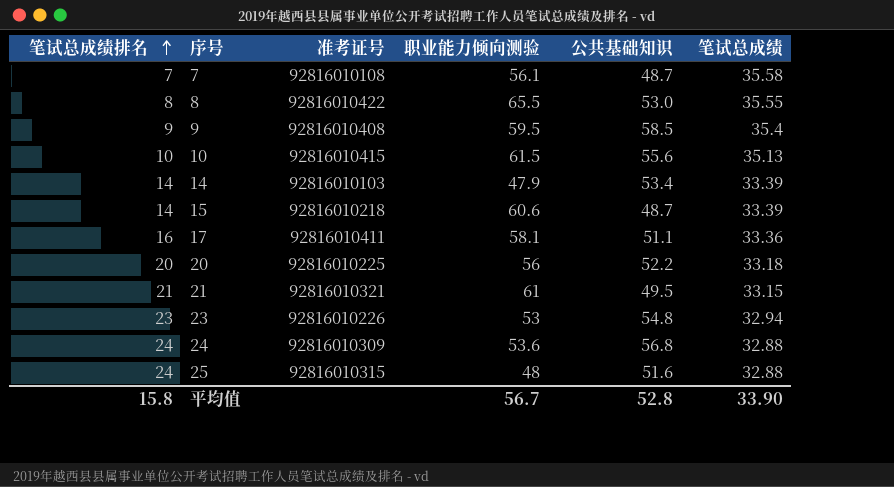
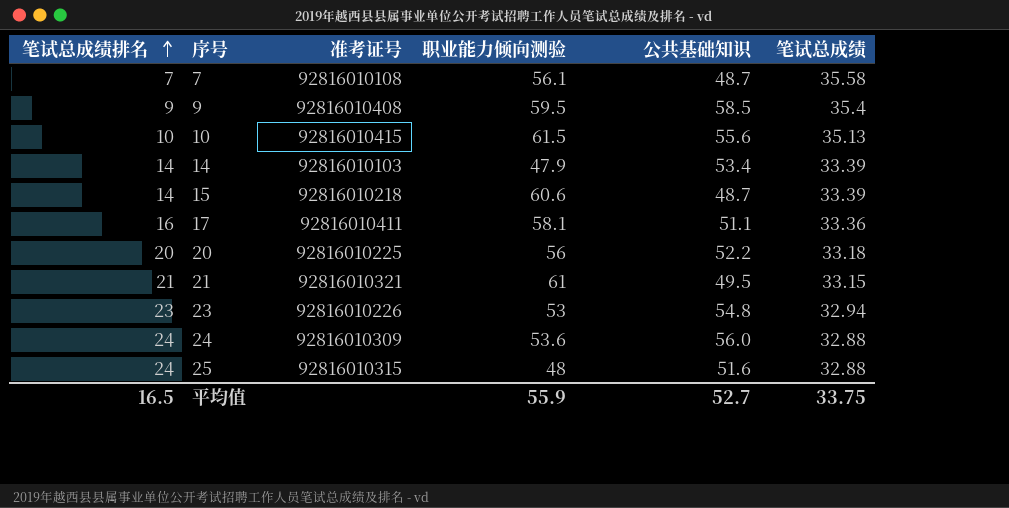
row 8: 8 | 92816010422 | 65.5 | 53.0 | 35.55 -> none
24 | 公共基础知识: 56.8 -> 56.0
平均值 | 笔试总成绩排名: 15.8 -> 16.5
平均值 | 职业能力倾向测验: 56.7 -> 55.9
平均值 | 公共基础知识: 52.8 -> 52.7
平均值 | 笔试总成绩: 33.90 -> 33.75

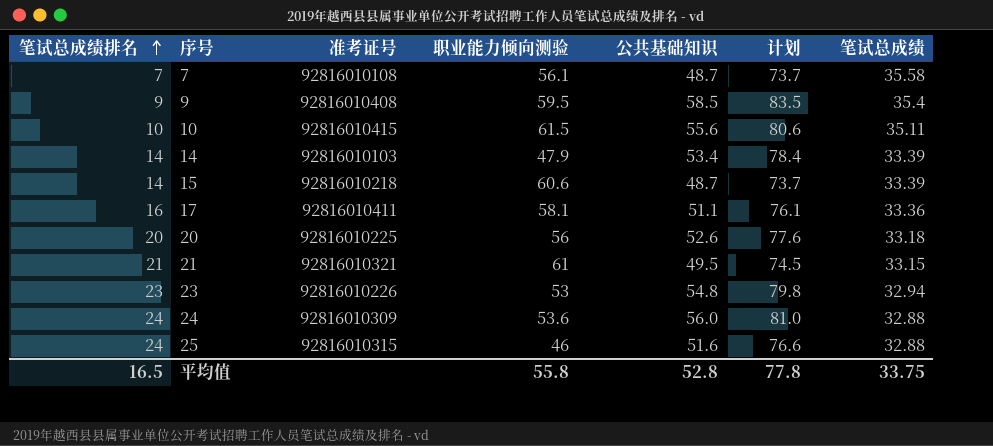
column 计划 | formula: none -> [公共基础知识] + 25
10 | 笔试总成绩: 35.13 -> 35.11
20 | 公共基础知识: 52.2 -> 52.6
25 | 职业能力倾向测验: 48 -> 46
平均值 | 职业能力倾向测验: 55.9 -> 55.8
平均值 | 公共基础知识: 52.7 -> 52.8

